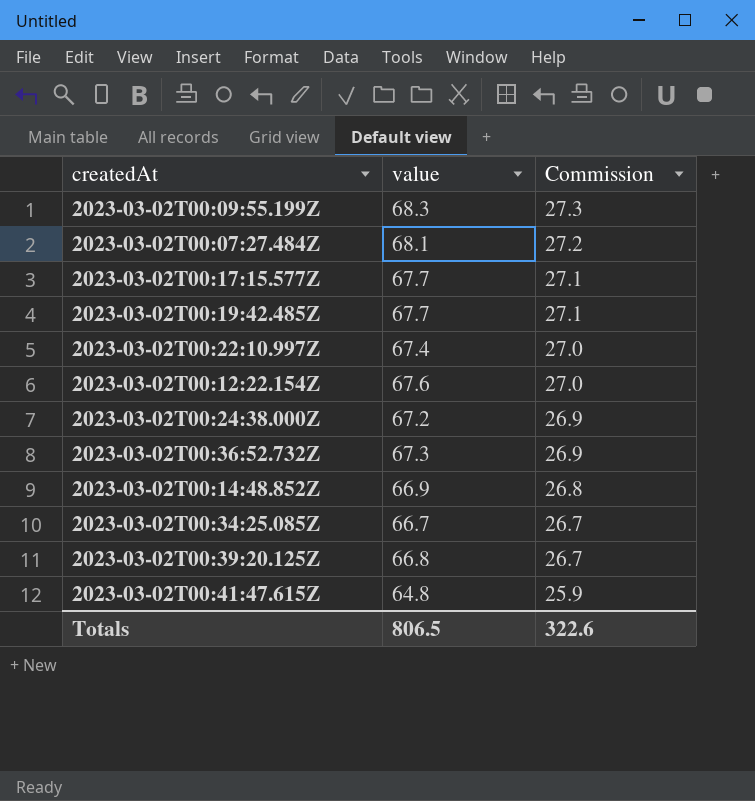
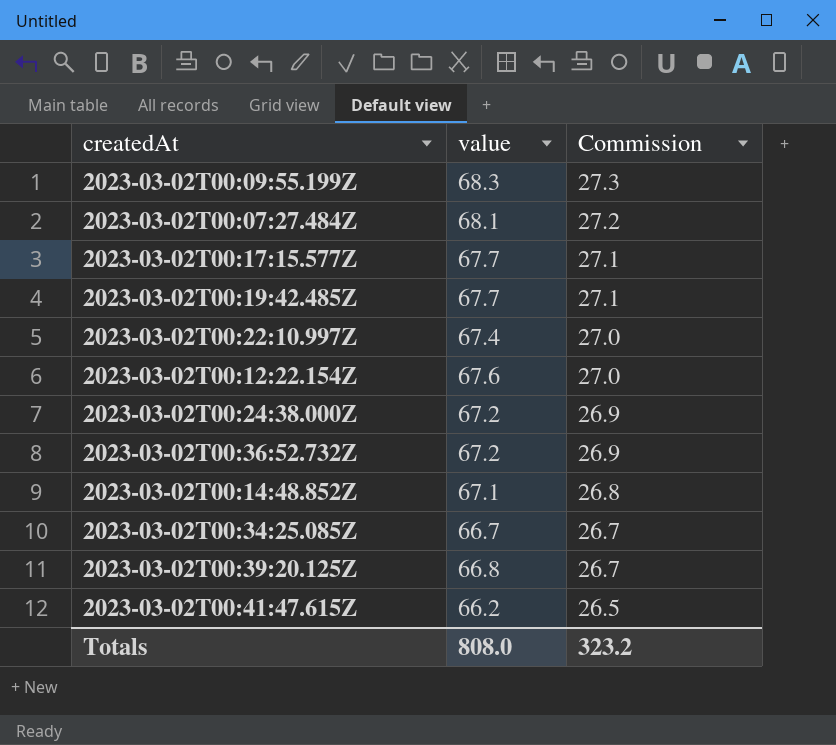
2023-03-02T00:36:52.732Z | value: 67.3 -> 67.2
2023-03-02T00:14:48.852Z | value: 66.9 -> 67.1
2023-03-02T00:41:47.615Z | value: 64.8 -> 66.2
2023-03-02T00:41:47.615Z | Commission: 25.9 -> 26.5
Totals | value: 806.5 -> 808.0
Totals | Commission: 322.6 -> 323.2

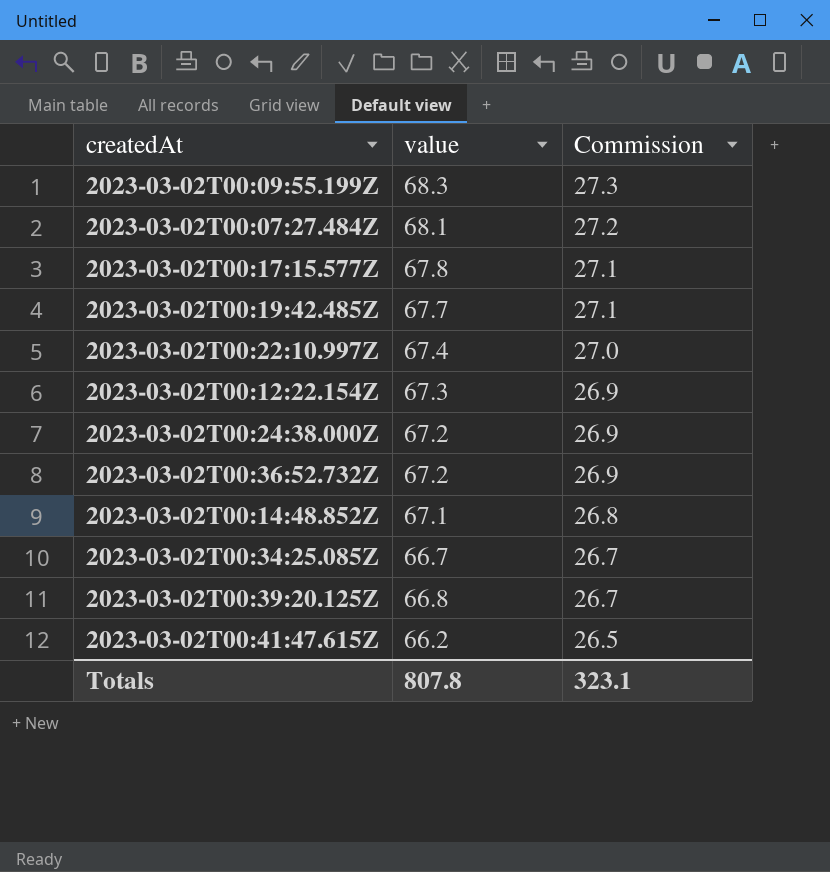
2023-03-02T00:17:15.577Z | value: 67.7 -> 67.8
2023-03-02T00:12:22.154Z | value: 67.6 -> 67.3
2023-03-02T00:12:22.154Z | Commission: 27.0 -> 26.9
Totals | value: 808.0 -> 807.8
Totals | Commission: 323.2 -> 323.1

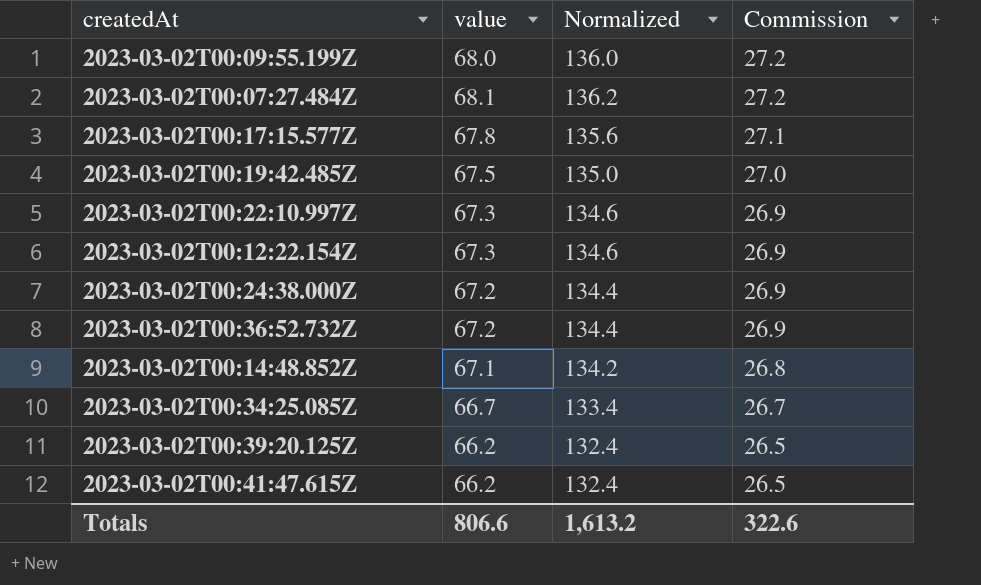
column Normalized | formula: none -> [value] * 2
2023-03-02T00:09:55.199Z | value: 68.3 -> 68.0
2023-03-02T00:09:55.199Z | Commission: 27.3 -> 27.2
2023-03-02T00:19:42.485Z | value: 67.7 -> 67.5
2023-03-02T00:19:42.485Z | Commission: 27.1 -> 27.0
2023-03-02T00:22:10.997Z | value: 67.4 -> 67.3
2023-03-02T00:22:10.997Z | Commission: 27.0 -> 26.9
2023-03-02T00:39:20.125Z | value: 66.8 -> 66.2
2023-03-02T00:39:20.125Z | Commission: 26.7 -> 26.5
Totals | value: 807.8 -> 806.6
Totals | Commission: 323.1 -> 322.6

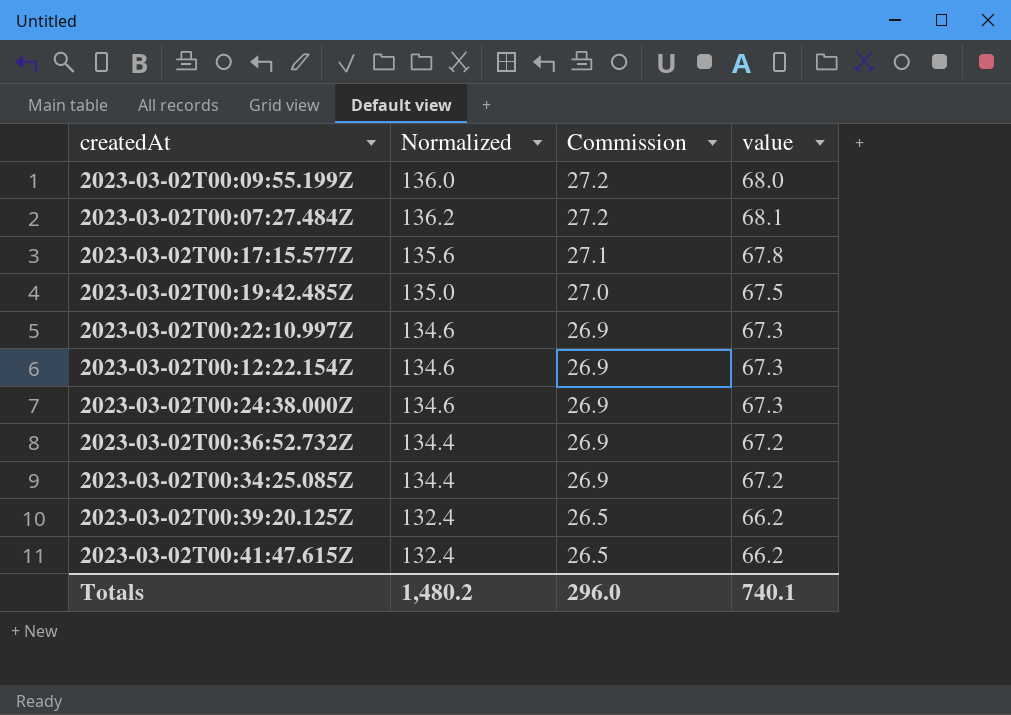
column value | position: 2 -> 4
row 2023-03-02T00:14:48.852Z: 67.1 | 134.2 | 26.8 -> none
2023-03-02T00:24:38.000Z | Normalized: 134.4 -> 134.6
2023-03-02T00:24:38.000Z | value: 67.2 -> 67.3
2023-03-02T00:34:25.085Z | Normalized: 133.4 -> 134.4
2023-03-02T00:34:25.085Z | Commission: 26.7 -> 26.9
2023-03-02T00:34:25.085Z | value: 66.7 -> 67.2
Totals | Normalized: 1,613.2 -> 1,480.2
Totals | Commission: 322.6 -> 296.0
Totals | value: 806.6 -> 740.1

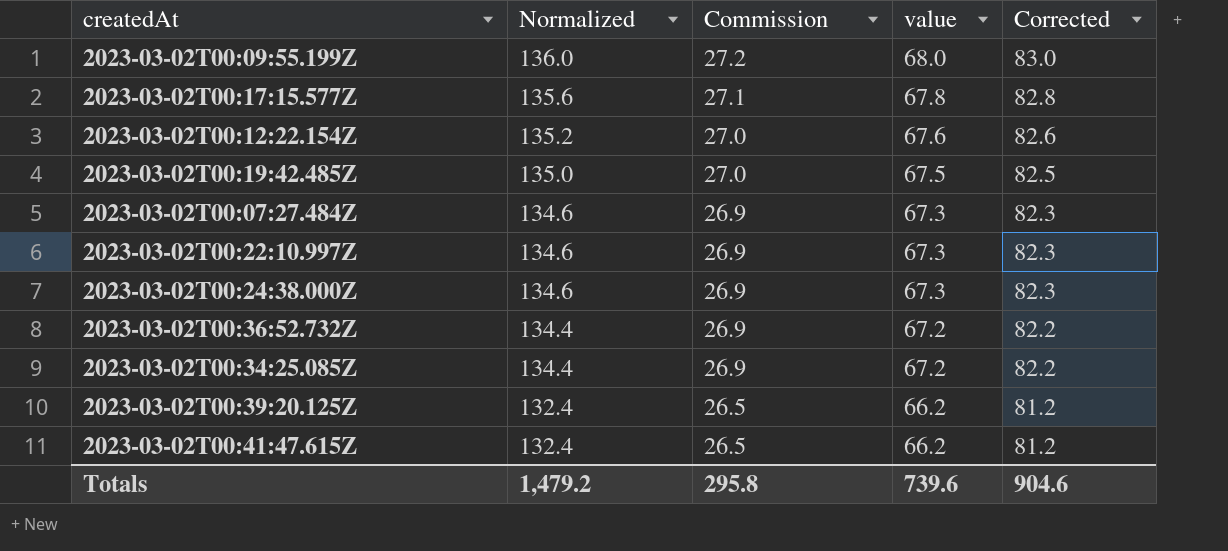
row order: Commission descending -> Normalized descending
column Corrected | formula: none -> [value] + 15
2023-03-02T00:12:22.154Z | Normalized: 134.6 -> 135.2
2023-03-02T00:12:22.154Z | Commission: 26.9 -> 27.0
2023-03-02T00:12:22.154Z | value: 67.3 -> 67.6
2023-03-02T00:07:27.484Z | Normalized: 136.2 -> 134.6
2023-03-02T00:07:27.484Z | Commission: 27.2 -> 26.9
2023-03-02T00:07:27.484Z | value: 68.1 -> 67.3
Totals | Normalized: 1,480.2 -> 1,479.2
Totals | Commission: 296.0 -> 295.8
Totals | value: 740.1 -> 739.6

